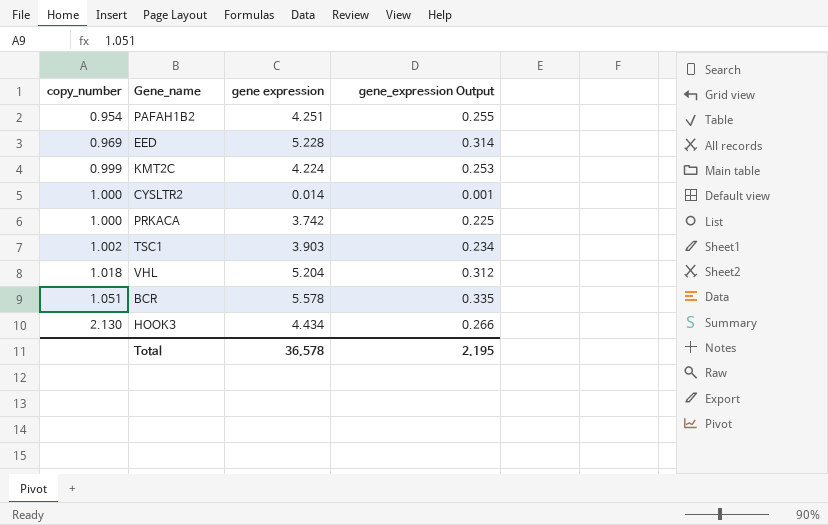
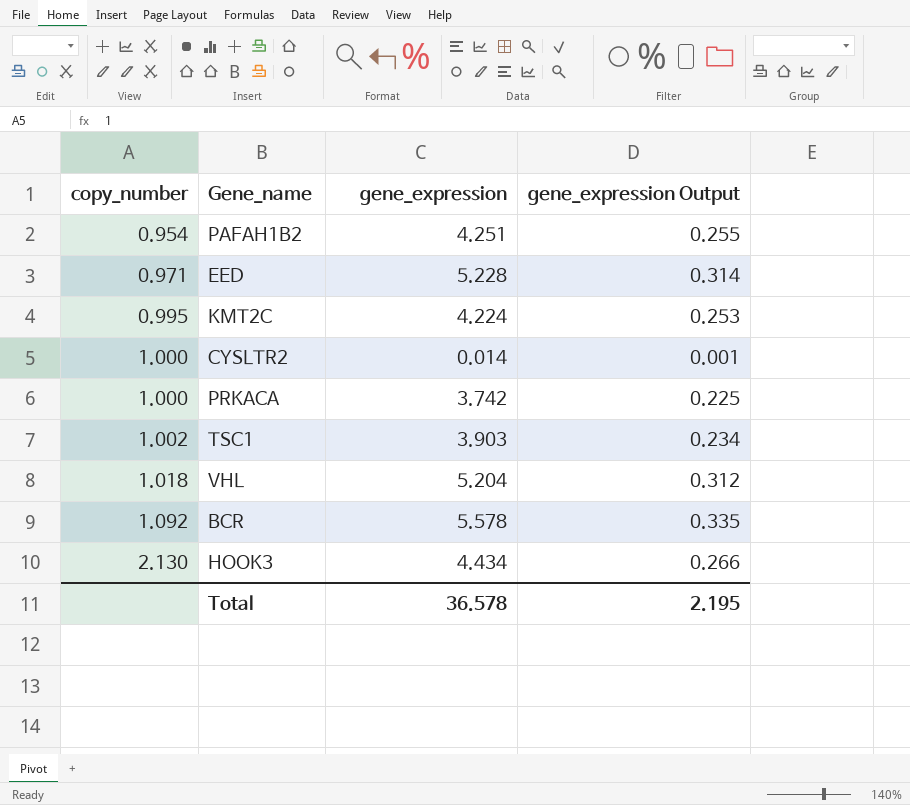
column name: gene expression -> gene_expression
EED | copy_number: 0.969 -> 0.971
KMT2C | copy_number: 0.999 -> 0.995
BCR | copy_number: 1.051 -> 1.092

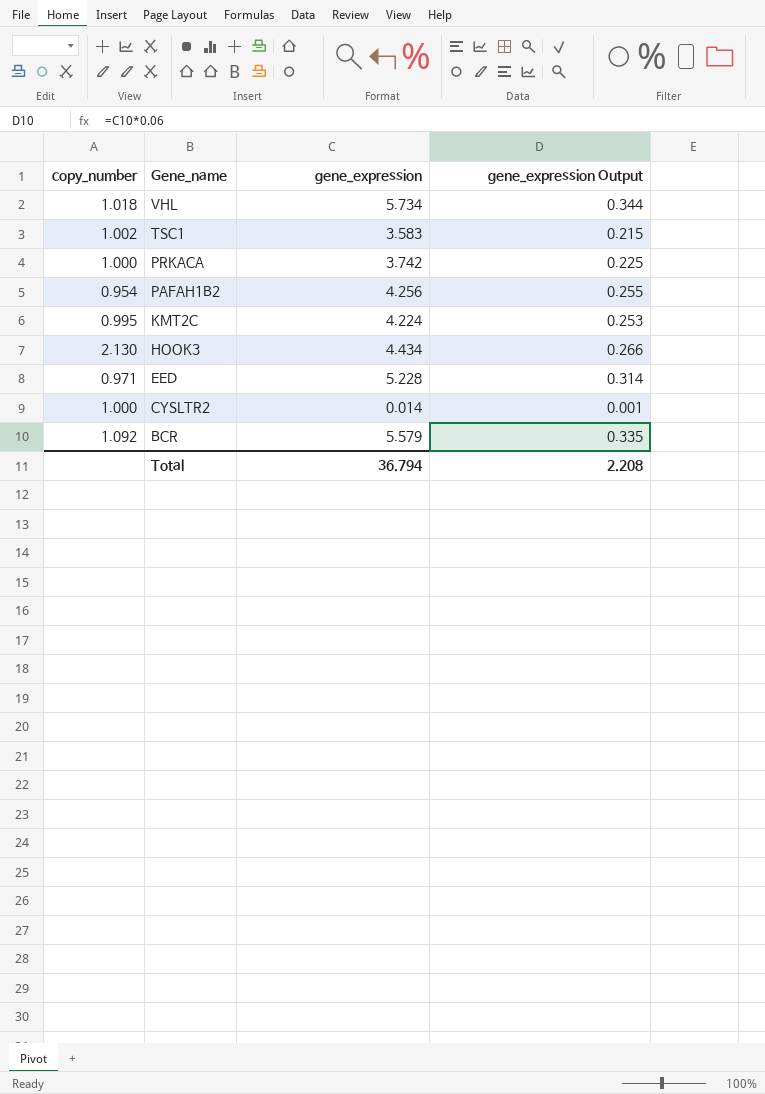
row order: copy_number ascending -> Gene_name descending
VHL | gene_expression: 5.204 -> 5.734
VHL | gene_expression Output: 0.312 -> 0.344
TSC1 | gene_expression: 3.903 -> 3.583
TSC1 | gene_expression Output: 0.234 -> 0.215
PAFAH1B2 | gene_expression: 4.251 -> 4.256
BCR | gene_expression: 5.578 -> 5.579
Total | gene_expression: 36.578 -> 36.794
Total | gene_expression Output: 2.195 -> 2.208

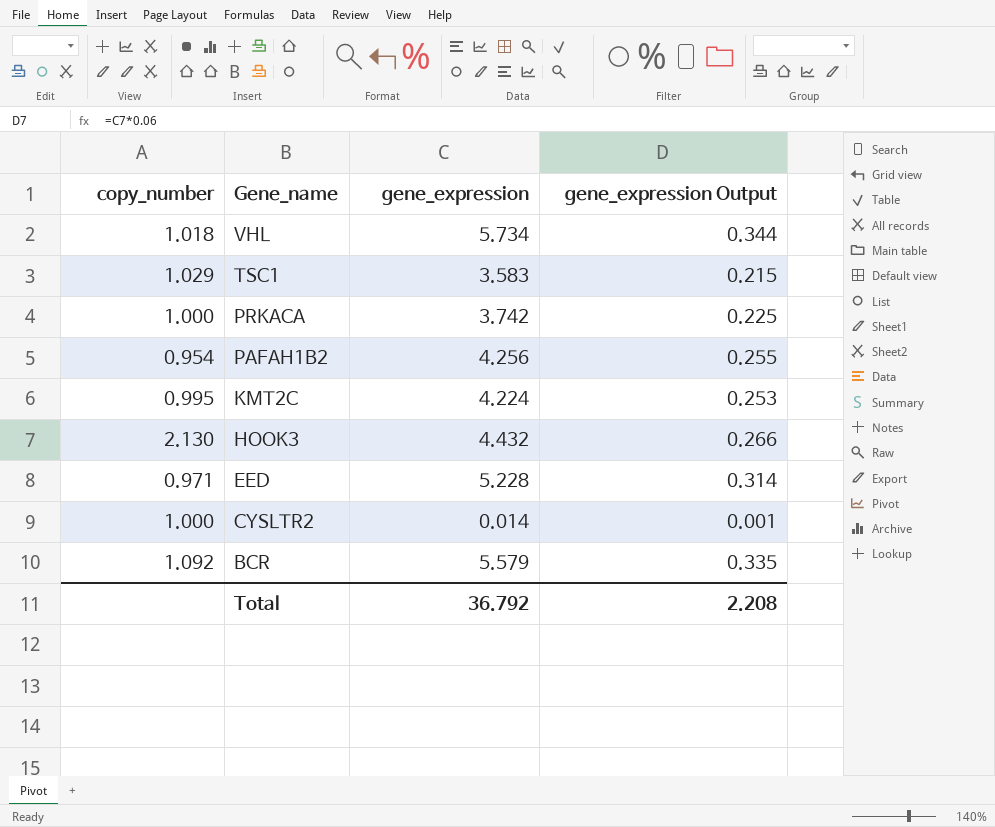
TSC1 | copy_number: 1.002 -> 1.029
HOOK3 | gene_expression: 4.434 -> 4.432
Total | gene_expression: 36.794 -> 36.792

